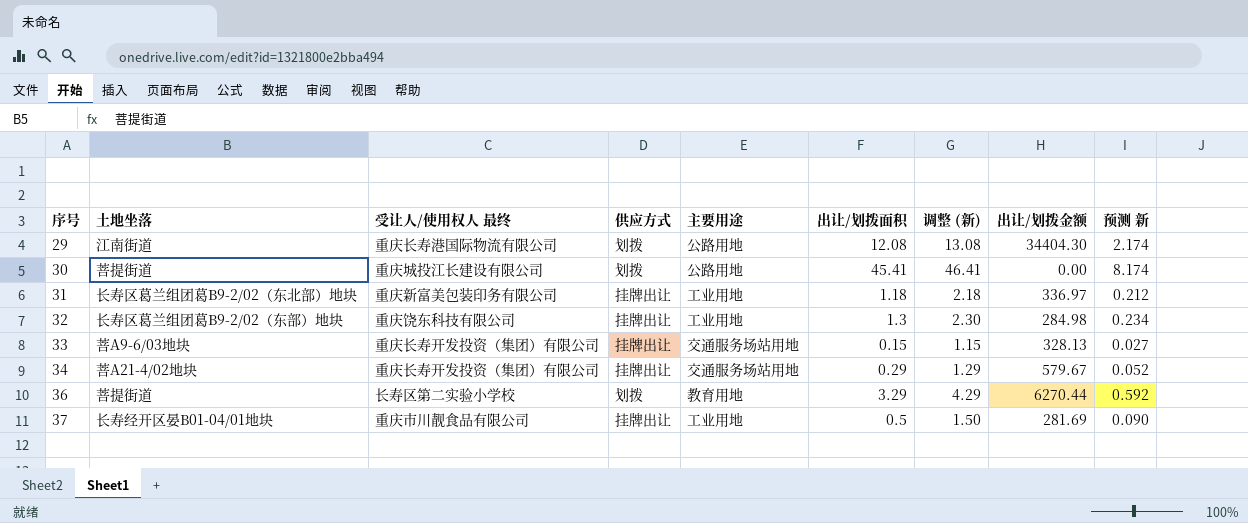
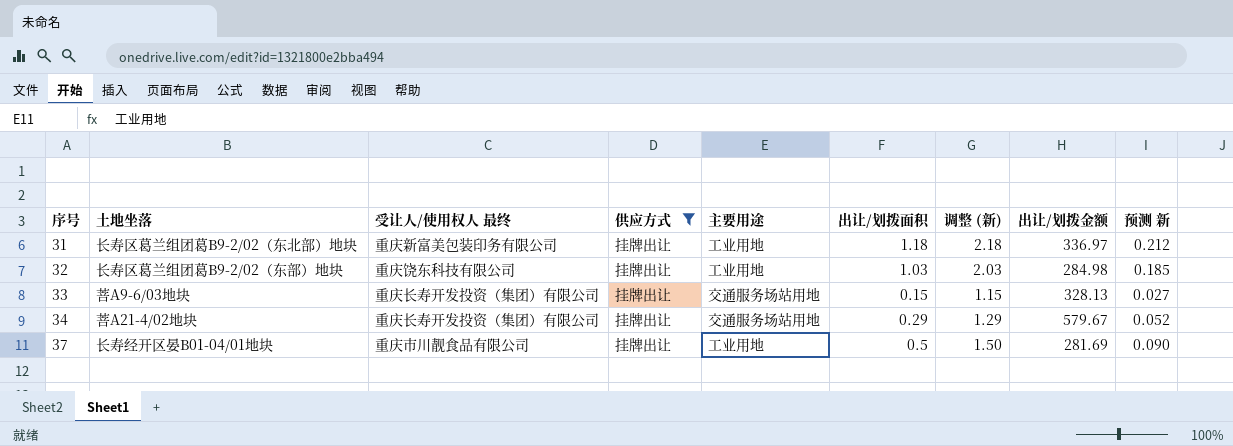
filter: none -> 供应方式 = 挂牌出让
32 | 出让/划拨面积: 1.3 -> 1.03
32 | 调整 (新): 2.30 -> 2.03
32 | 预测 新: 0.234 -> 0.185

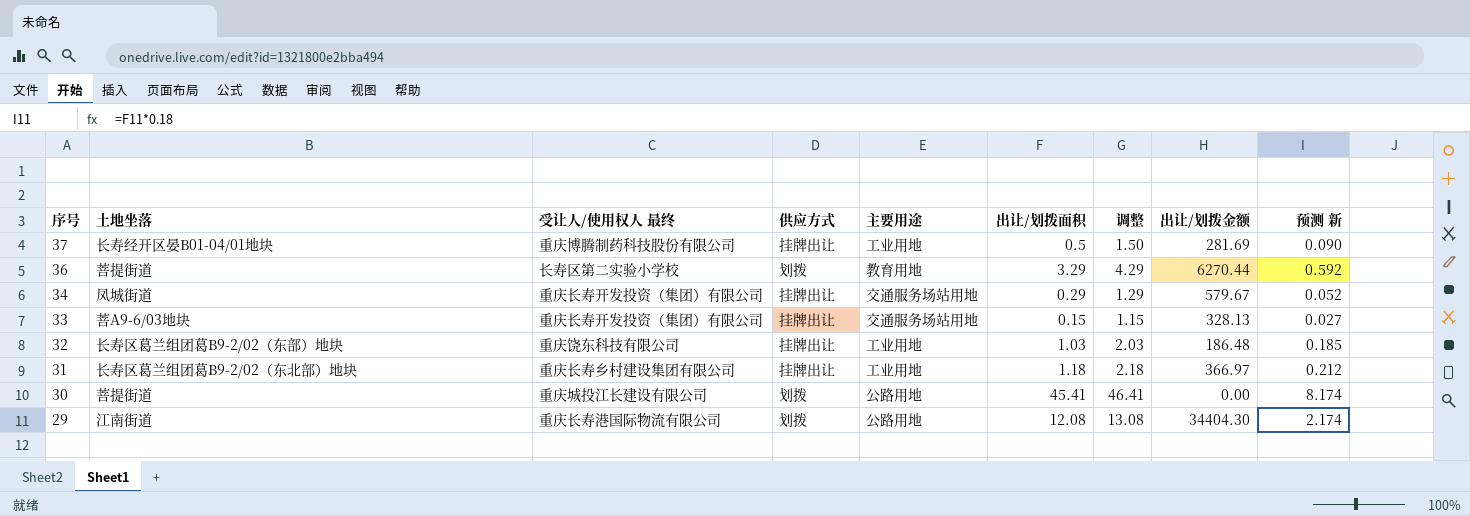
filter: 供应方式 = 挂牌出让 -> none
row order: 序号 ascending -> 序号 descending
column name: 调整 (新) -> 调整
37 | 受让人/使用权人 最终: 重庆市川靓食品有限公司 -> 重庆博腾制药科技股份有限公司
34 | 土地坐落: 菩A21-4/02地块 -> 凤城街道
32 | 出让/划拨金额: 284.98 -> 186.48
31 | 受让人/使用权人 最终: 重庆新富美包装印务有限公司 -> 重庆长寿乡村建设集团有限公司
31 | 出让/划拨金额: 336.97 -> 366.97

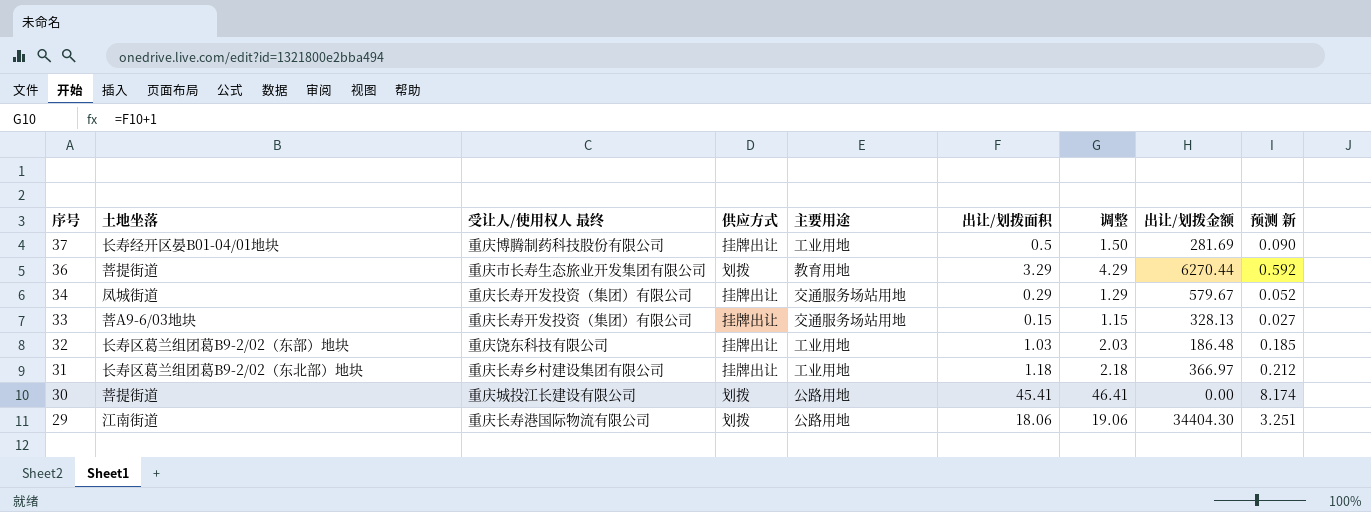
36 | 受让人/使用权人 最终: 长寿区第二实验小学校 -> 重庆市长寿生态旅业开发集团有限公司
29 | 出让/划拨面积: 12.08 -> 18.06
29 | 调整: 13.08 -> 19.06
29 | 预测 新: 2.174 -> 3.251

